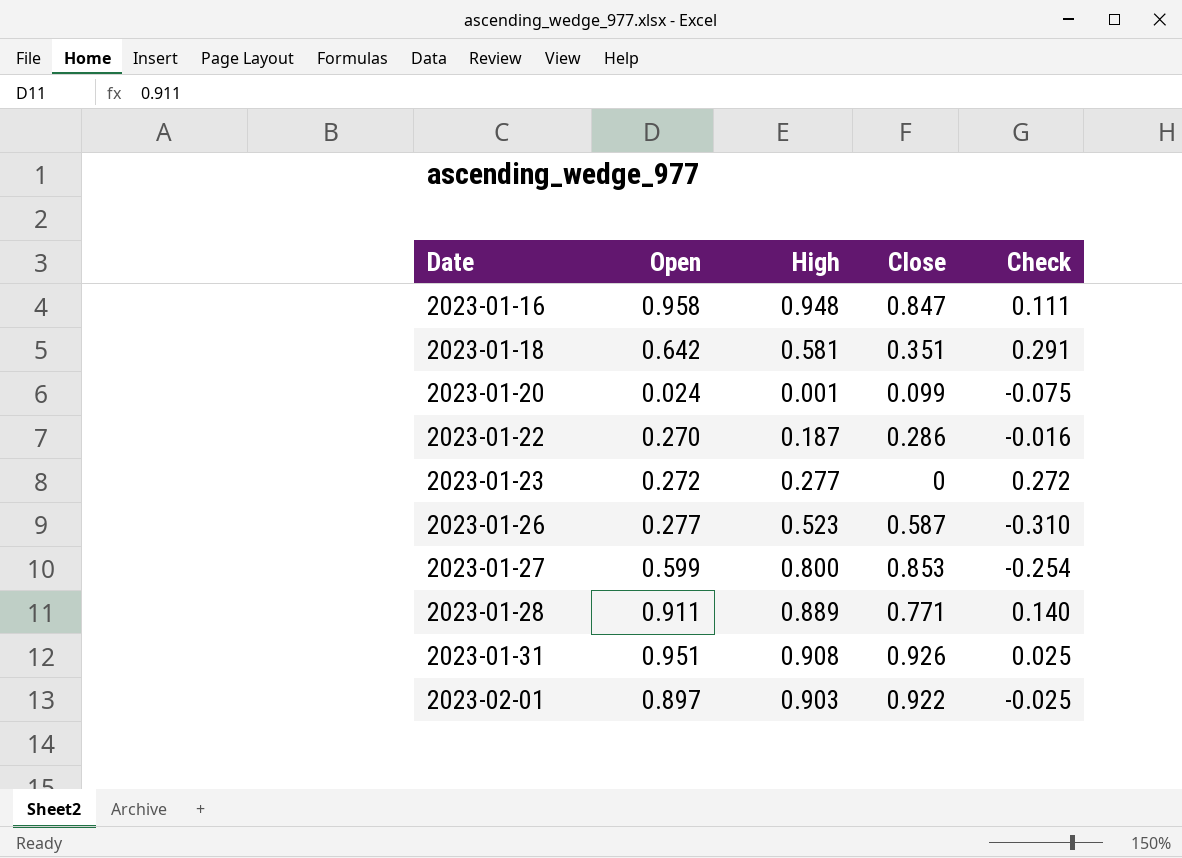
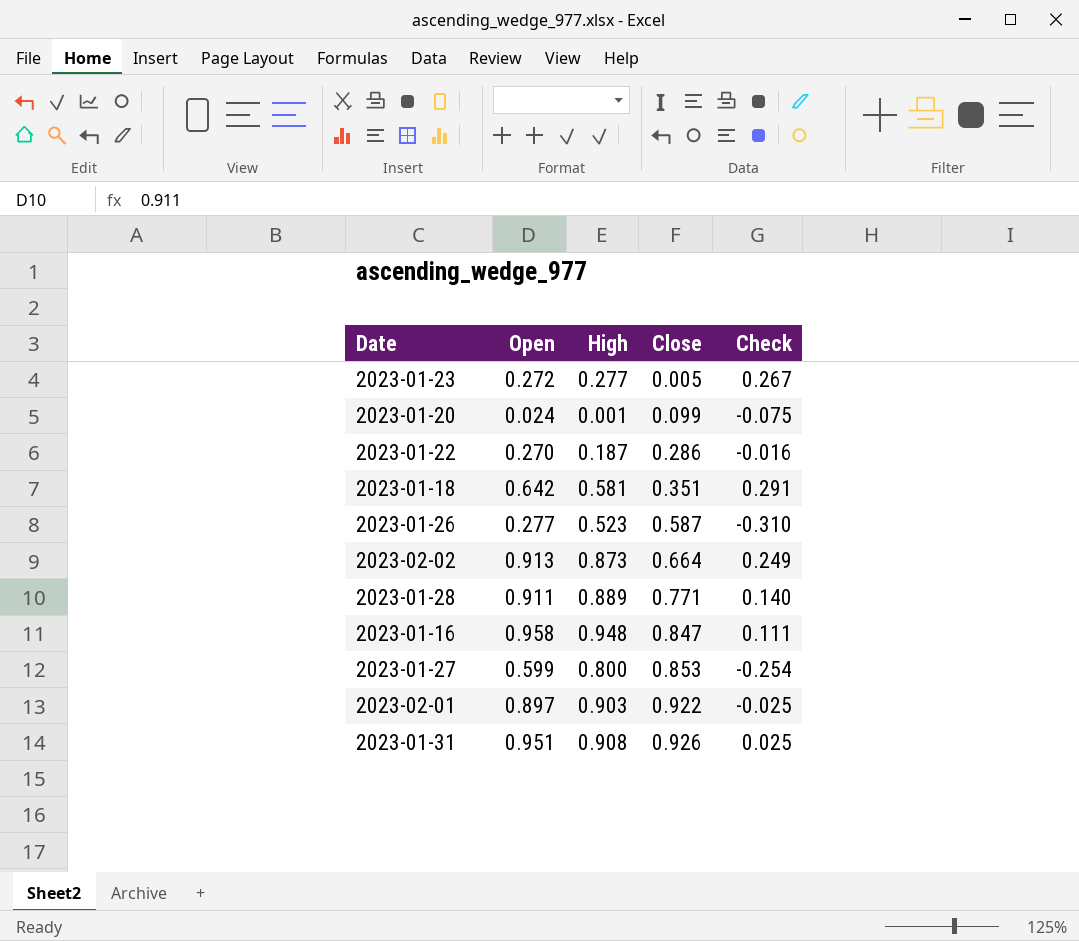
row order: Date ascending -> Close ascending
2023-01-23 | Close: 0 -> 0.005
2023-01-23 | Check: 0.272 -> 0.267
row 2023-02-02: none -> 0.913 | 0.873 | 0.664 | 0.249

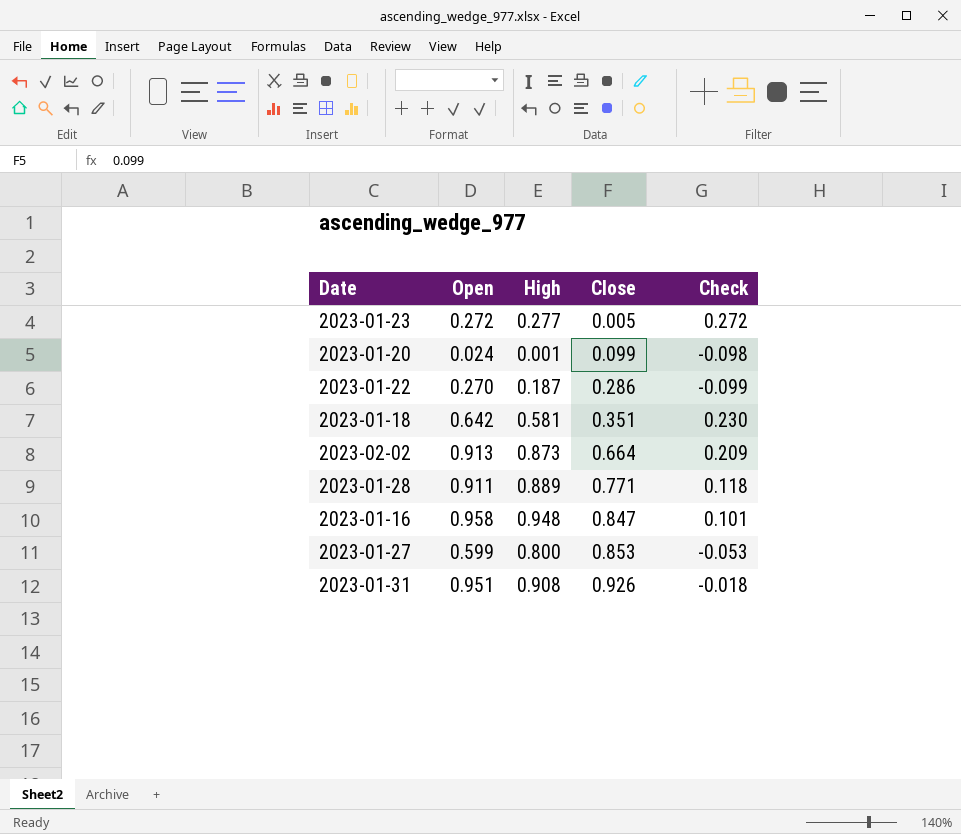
column Check | formula: [Open] - [Close] -> [High] - [Close]
row 2023-01-26: 0.277 | 0.523 | 0.587 | -0.310 -> none
row 2023-02-01: 0.897 | 0.903 | 0.922 | -0.025 -> none

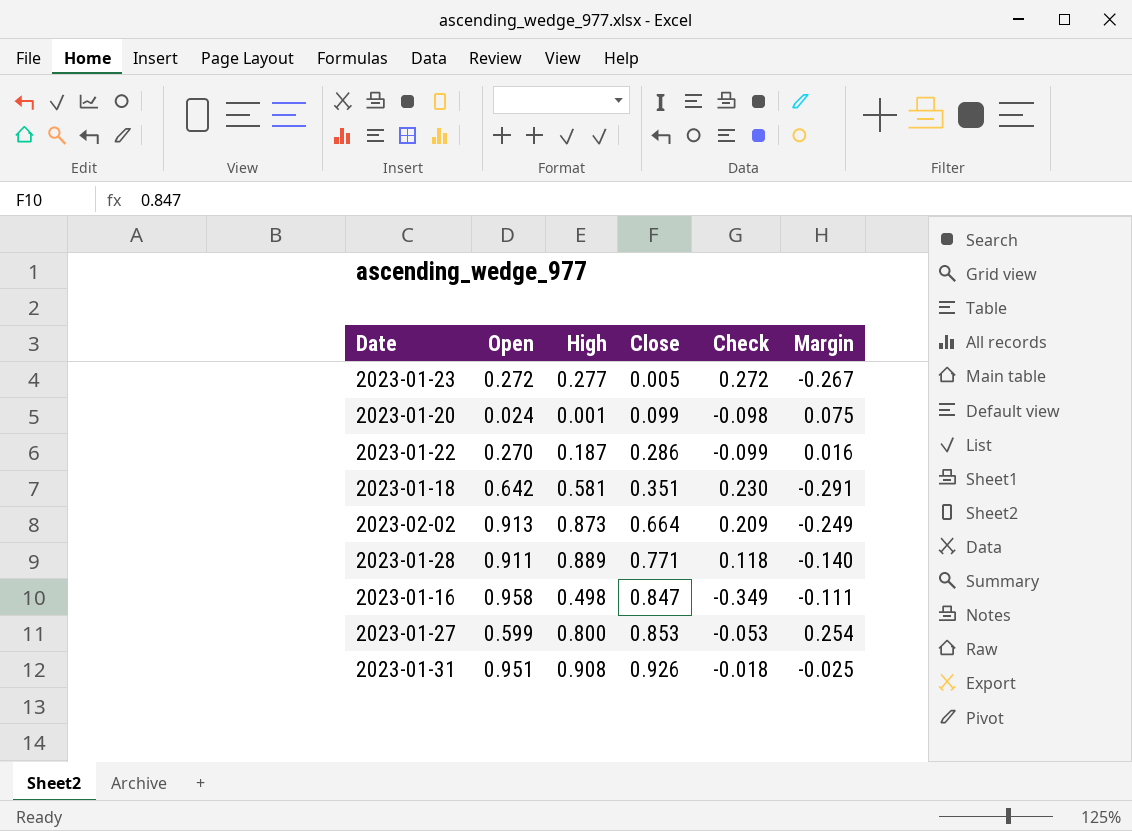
column Margin | formula: none -> [Close] - [Open]
2023-01-16 | High: 0.948 -> 0.498
2023-01-16 | Check: 0.101 -> -0.349

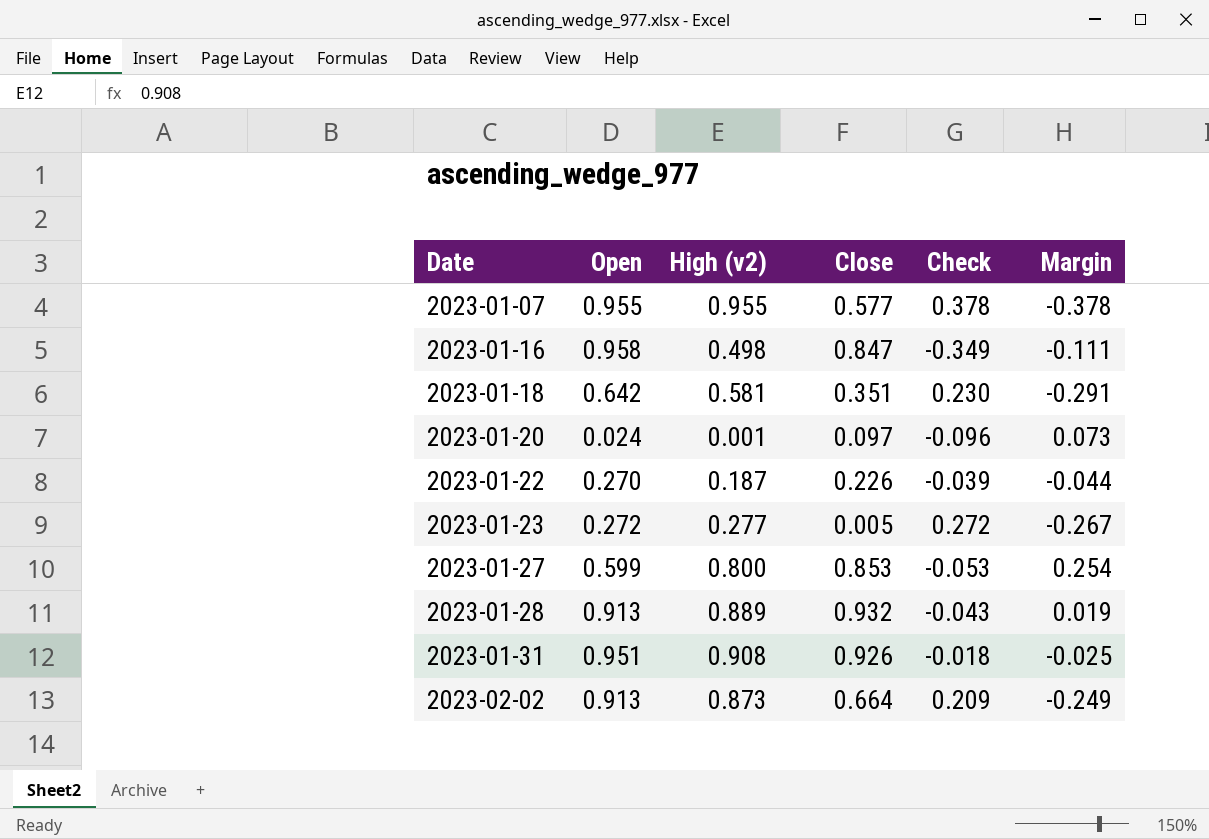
row order: Close ascending -> Date ascending
column name: High -> High (v2)
row 2023-01-07: none -> 0.955 | 0.955 | 0.577 | 0.378 | -0.378
2023-01-20 | Close: 0.099 -> 0.097
2023-01-20 | Check: -0.098 -> -0.096
2023-01-20 | Margin: 0.075 -> 0.073
2023-01-22 | Close: 0.286 -> 0.226
2023-01-22 | Check: -0.099 -> -0.039
2023-01-22 | Margin: 0.016 -> -0.044
2023-01-28 | Open: 0.911 -> 0.913
2023-01-28 | Close: 0.771 -> 0.932
2023-01-28 | Check: 0.118 -> -0.043
2023-01-28 | Margin: -0.140 -> 0.019

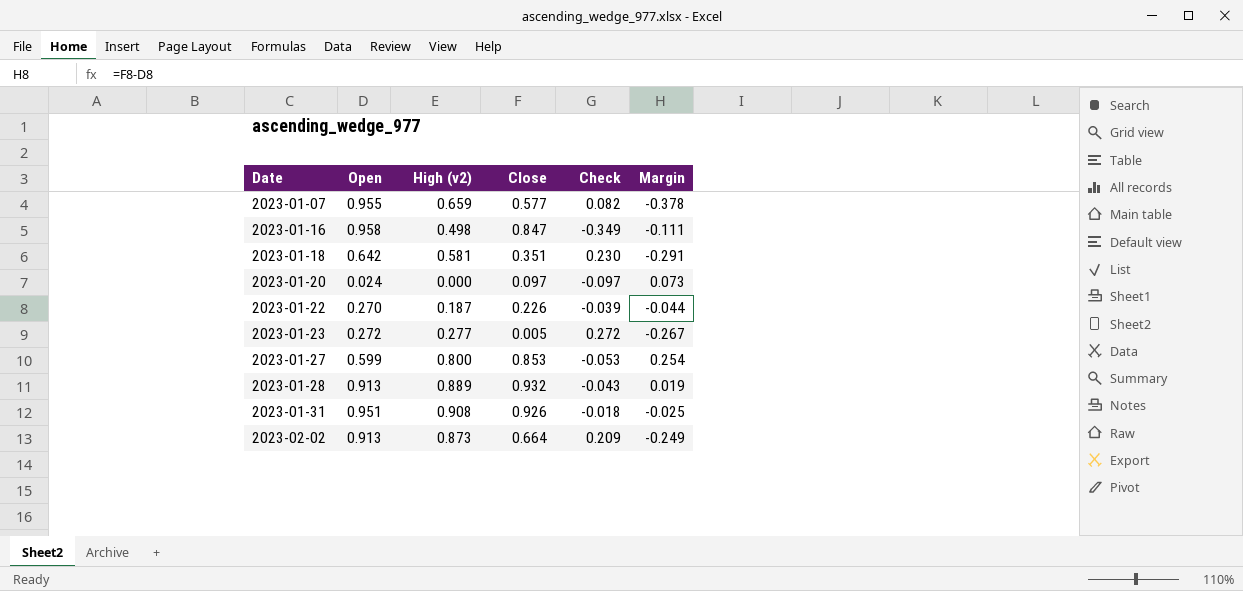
2023-01-07 | High (v2): 0.955 -> 0.659
2023-01-07 | Check: 0.378 -> 0.082
2023-01-20 | High (v2): 0.001 -> 0.000
2023-01-20 | Check: -0.096 -> -0.097

